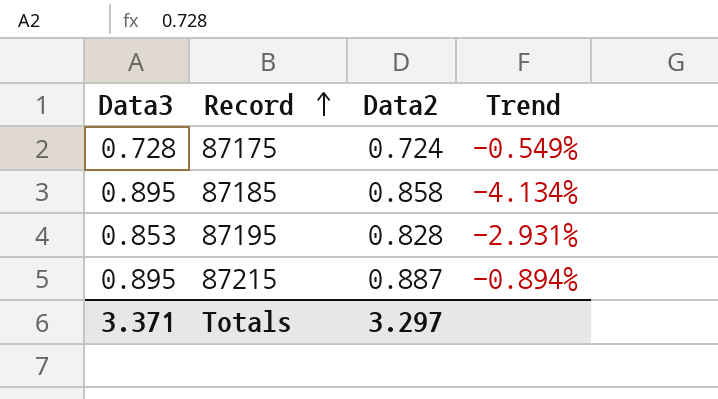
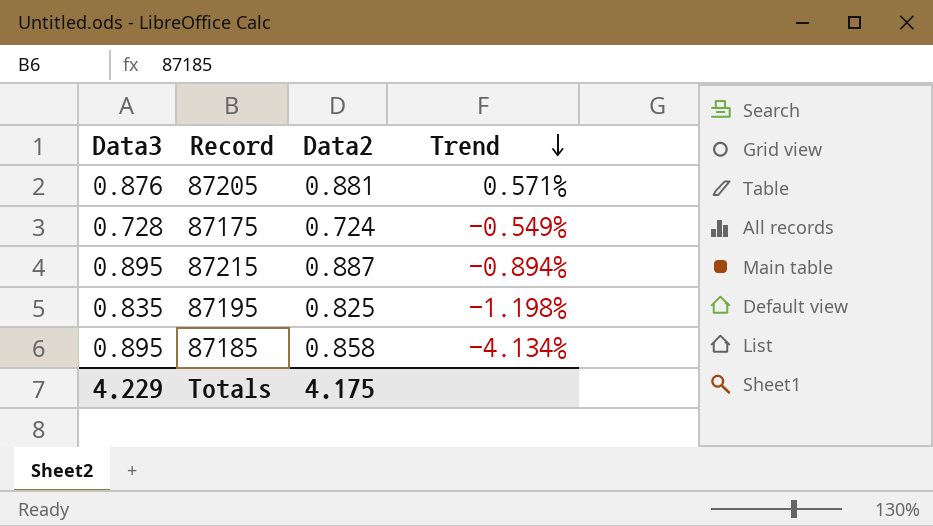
row order: Record ascending -> Trend descending
row 87205: none -> 0.876 | 0.881 | 0.571%
87195 | Data3: 0.853 -> 0.835
87195 | Data2: 0.828 -> 0.825
87195 | Trend: -2.931% -> -1.198%
Totals | Data3: 3.371 -> 4.229
Totals | Data2: 3.297 -> 4.175

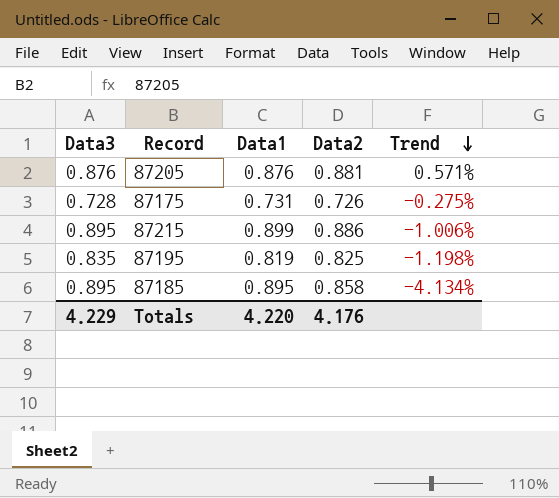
column Data1 | position: none -> 3
87175 | Data2: 0.724 -> 0.726
87175 | Trend: -0.549% -> -0.275%
87215 | Data2: 0.887 -> 0.886
87215 | Trend: -0.894% -> -1.006%
Totals | Data2: 4.175 -> 4.176

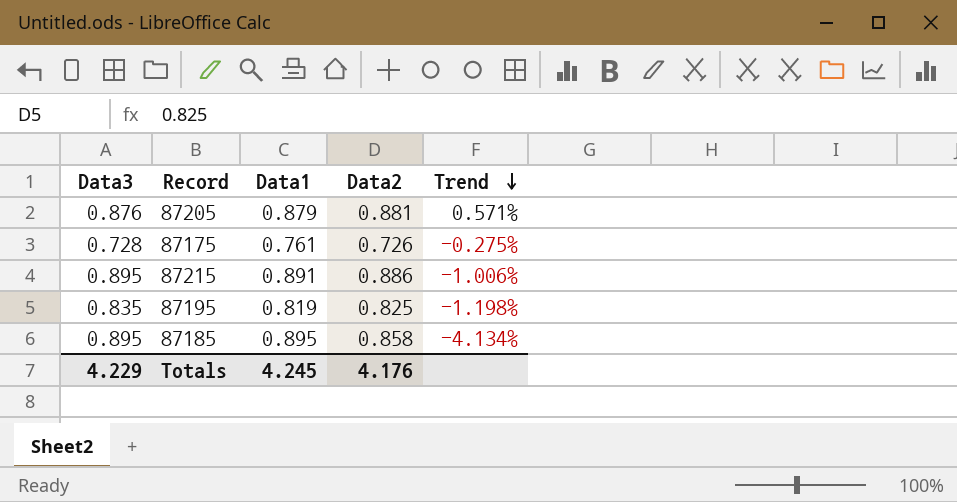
87205 | Data1: 0.876 -> 0.879
87175 | Data1: 0.731 -> 0.761
87215 | Data1: 0.899 -> 0.891
Totals | Data1: 4.220 -> 4.245

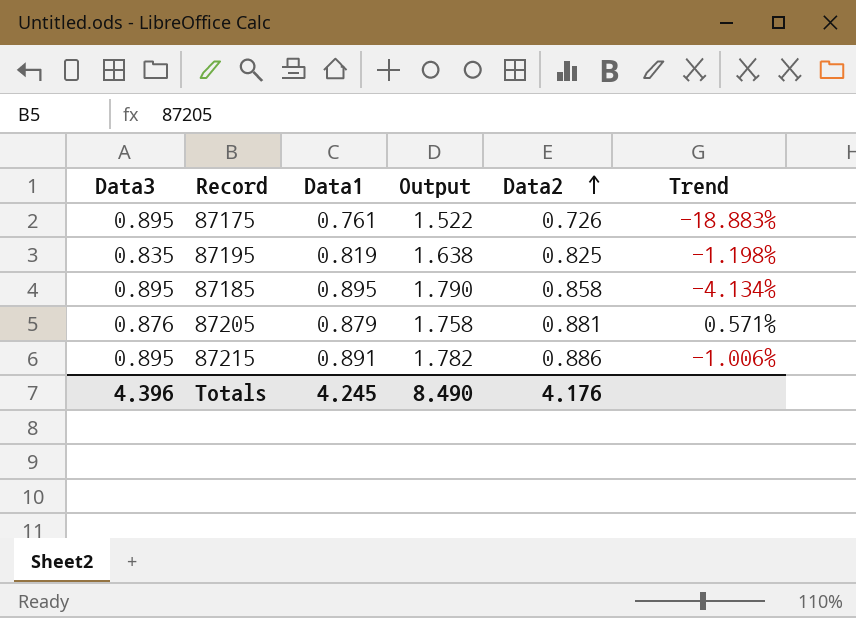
row order: Trend descending -> Data2 ascending
column Output | formula: none -> [Data1] * 2
87175 | Data3: 0.728 -> 0.895
87175 | Trend: -0.275% -> -18.883%
Totals | Data3: 4.229 -> 4.396

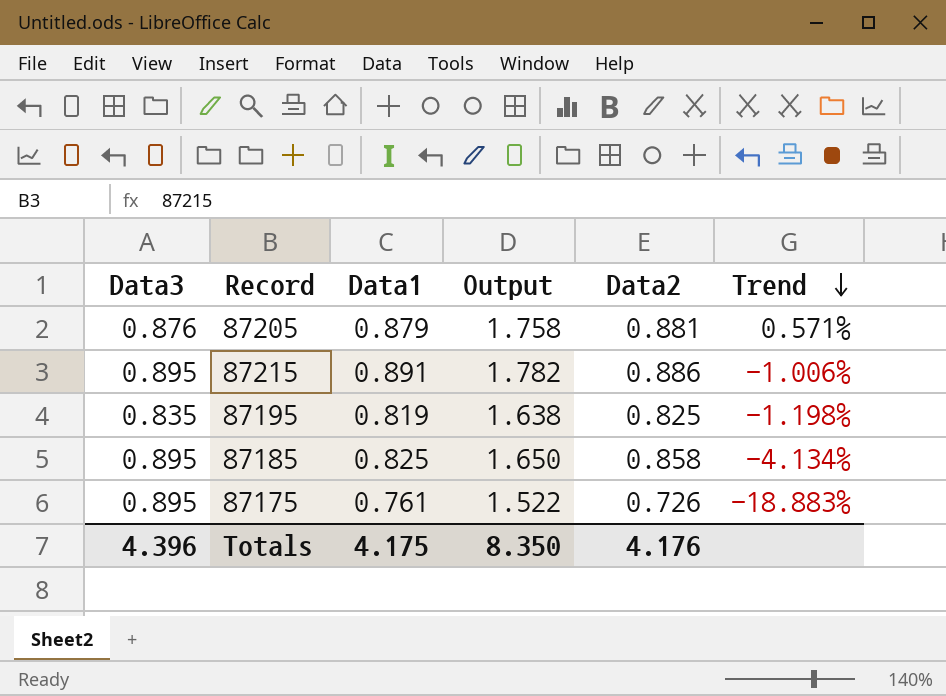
row order: Data2 ascending -> Trend descending
87185 | Data1: 0.895 -> 0.825
87185 | Output: 1.790 -> 1.650
Totals | Data1: 4.245 -> 4.175
Totals | Output: 8.490 -> 8.350

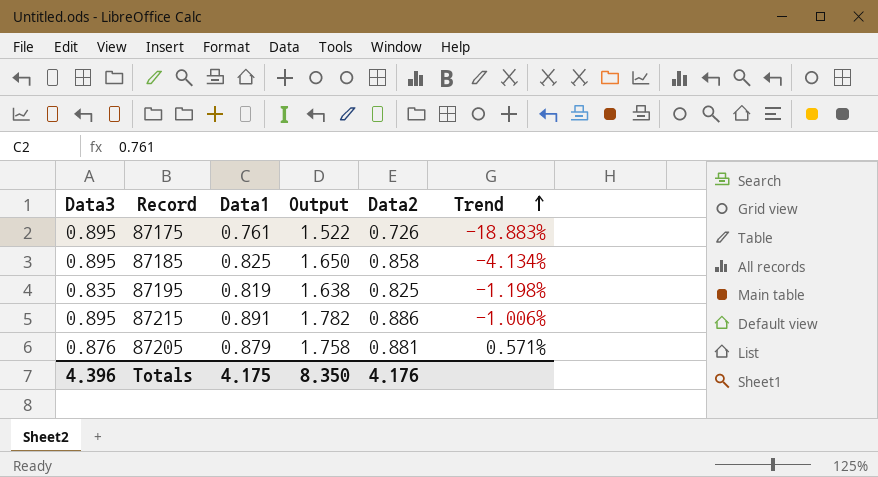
row order: Trend descending -> Trend ascending

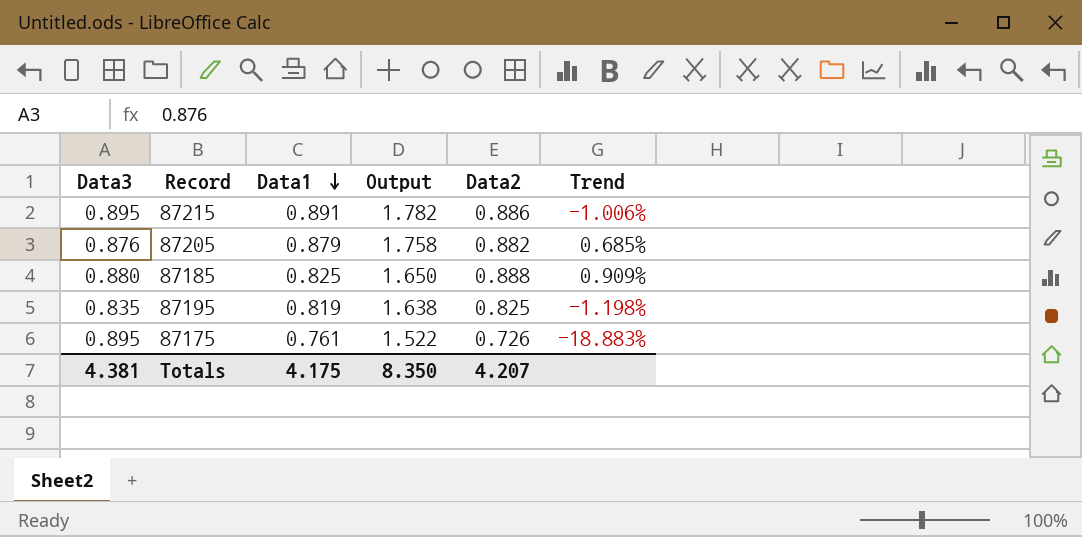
row order: Trend ascending -> Data1 descending
87205 | Data2: 0.881 -> 0.882
87205 | Trend: 0.571% -> 0.685%
87185 | Data3: 0.895 -> 0.880
87185 | Data2: 0.858 -> 0.888
87185 | Trend: -4.134% -> 0.909%
Totals | Data3: 4.396 -> 4.381
Totals | Data2: 4.176 -> 4.207

